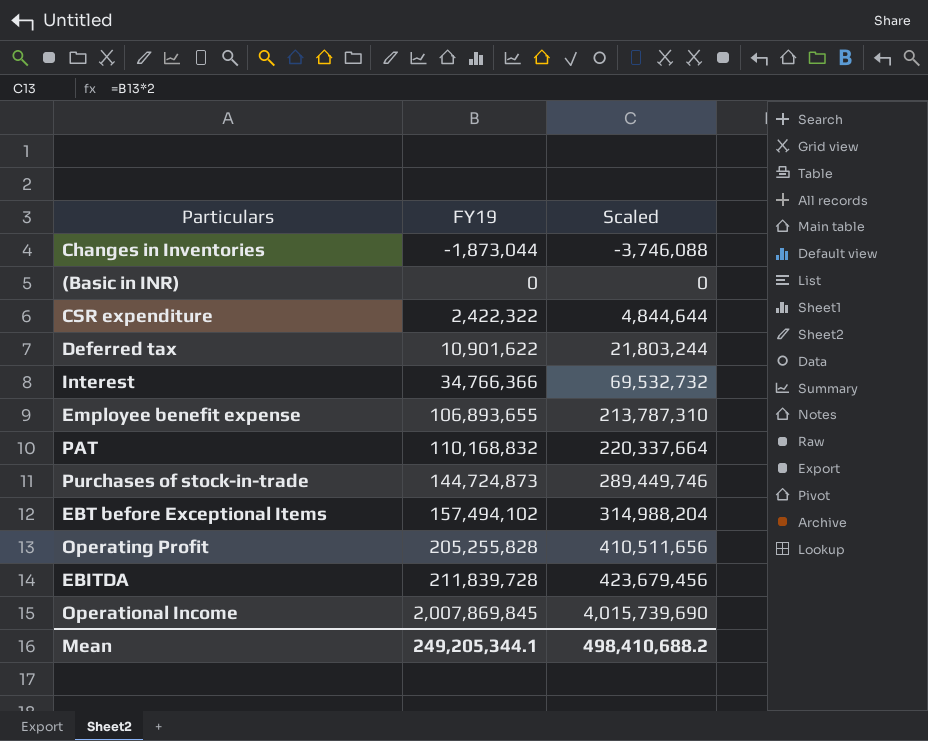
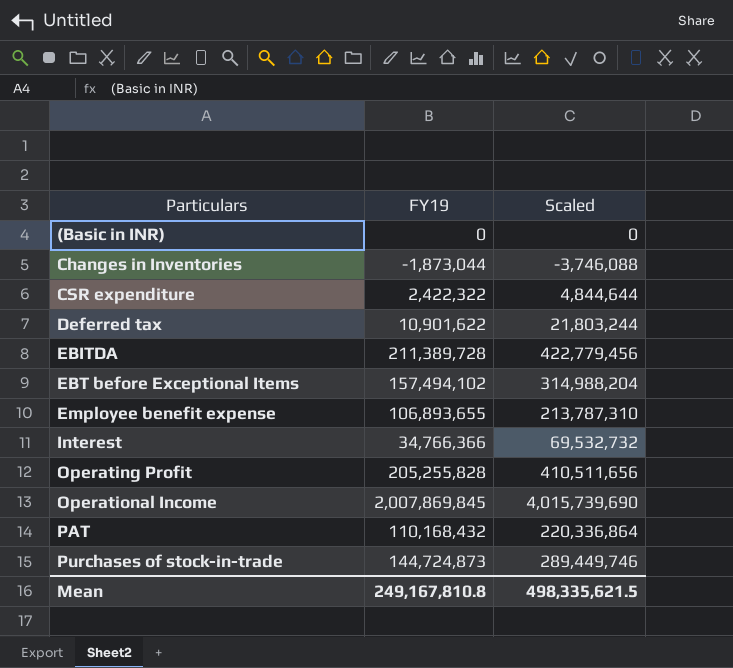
row order: FY19 ascending -> Particulars ascending
EBITDA | FY19: 211,839,728 -> 211,389,728
EBITDA | Scaled: 423,679,456 -> 422,779,456
PAT | FY19: 110,168,832 -> 110,168,432
PAT | Scaled: 220,337,664 -> 220,336,864
Mean | FY19: 249,205,344.1 -> 249,167,810.8
Mean | Scaled: 498,410,688.2 -> 498,335,621.5

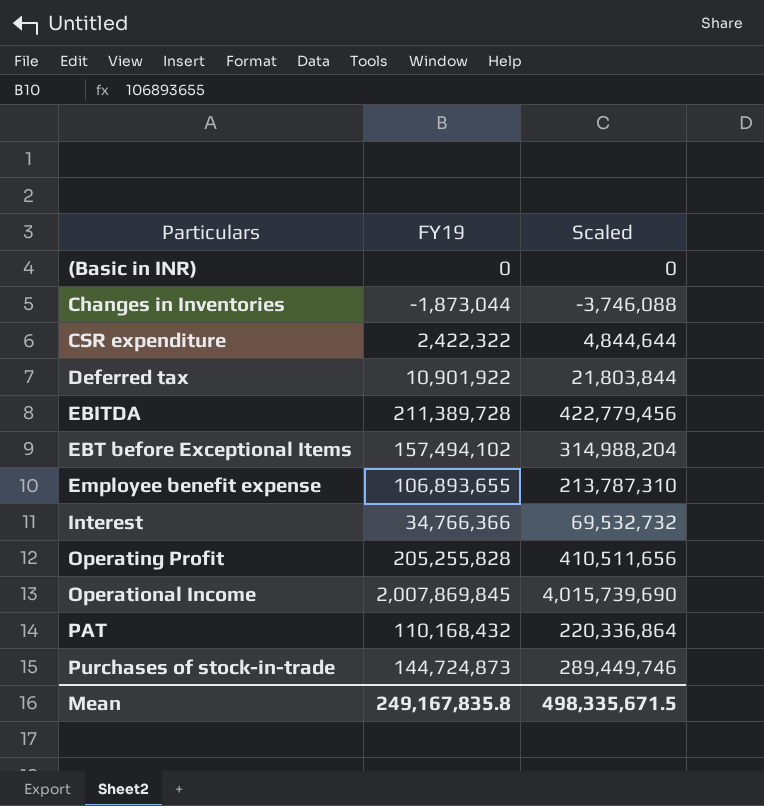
Deferred tax | FY19: 10,901,622 -> 10,901,922
Deferred tax | Scaled: 21,803,244 -> 21,803,844
Mean | FY19: 249,167,810.8 -> 249,167,835.8
Mean | Scaled: 498,335,621.5 -> 498,335,671.5

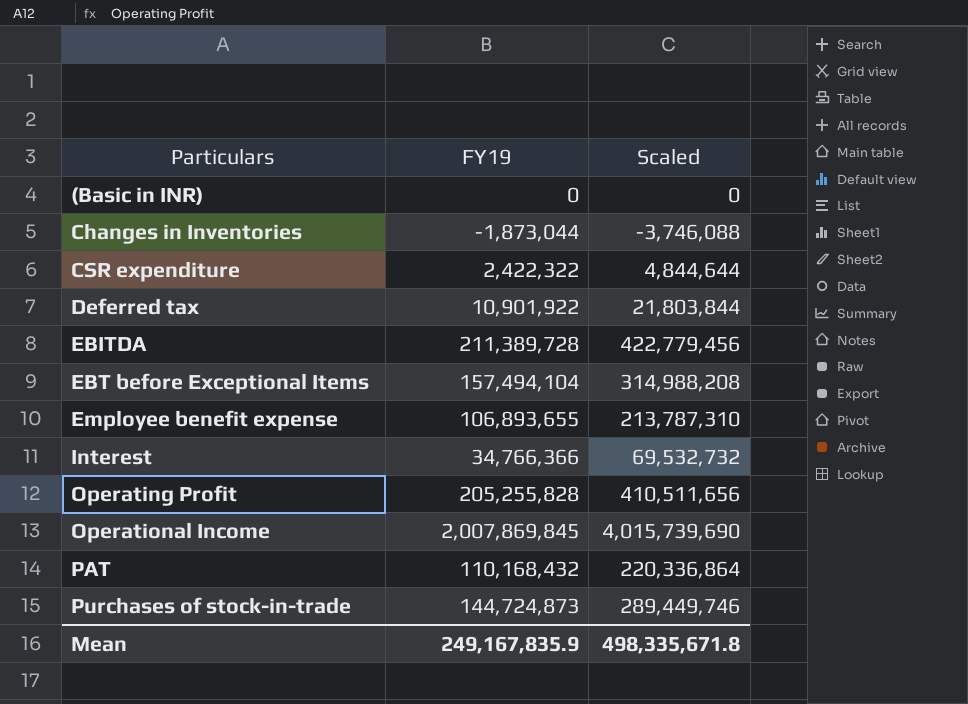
EBT before Exceptional Items | FY19: 157,494,102 -> 157,494,104
EBT before Exceptional Items | Scaled: 314,988,204 -> 314,988,208
Mean | FY19: 249,167,835.8 -> 249,167,835.9
Mean | Scaled: 498,335,671.5 -> 498,335,671.8

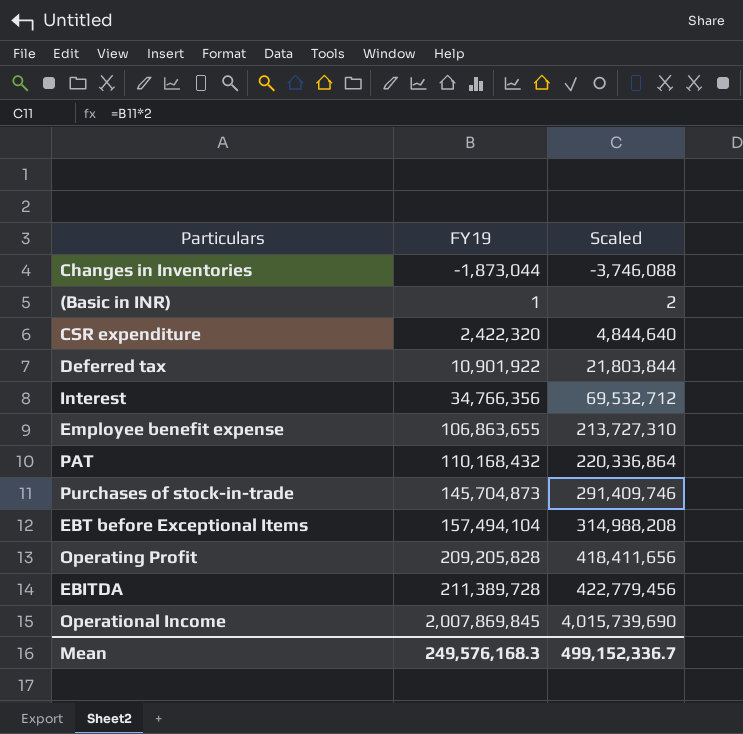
row order: Particulars ascending -> FY19 ascending
(Basic in INR) | FY19: 0 -> 1
(Basic in INR) | Scaled: 0 -> 2
CSR expenditure | FY19: 2,422,322 -> 2,422,320
CSR expenditure | Scaled: 4,844,644 -> 4,844,640
Interest | FY19: 34,766,366 -> 34,766,356
Interest | Scaled: 69,532,732 -> 69,532,712
Employee benefit expense | FY19: 106,893,655 -> 106,863,655
Employee benefit expense | Scaled: 213,787,310 -> 213,727,310
Purchases of stock-in-trade | FY19: 144,724,873 -> 145,704,873
Purchases of stock-in-trade | Scaled: 289,449,746 -> 291,409,746
Operating Profit | FY19: 205,255,828 -> 209,205,828
Operating Profit | Scaled: 410,511,656 -> 418,411,656
Mean | FY19: 249,167,835.9 -> 249,576,168.3
Mean | Scaled: 498,335,671.8 -> 499,152,336.7

